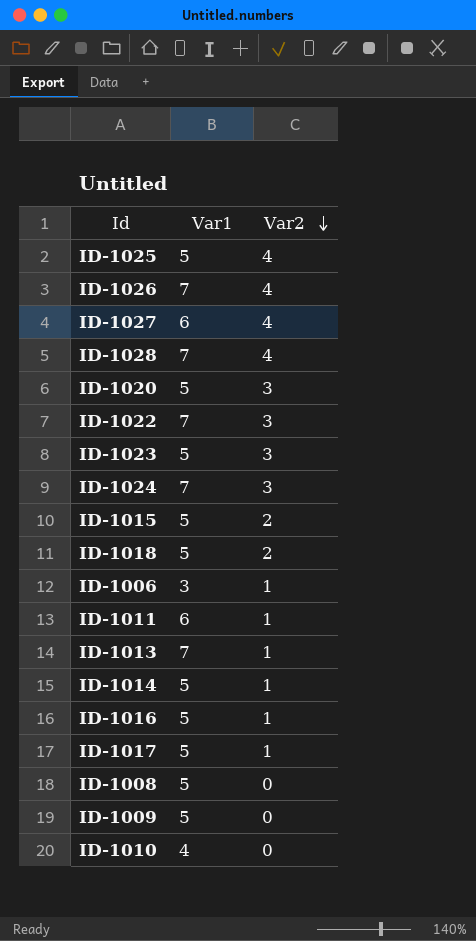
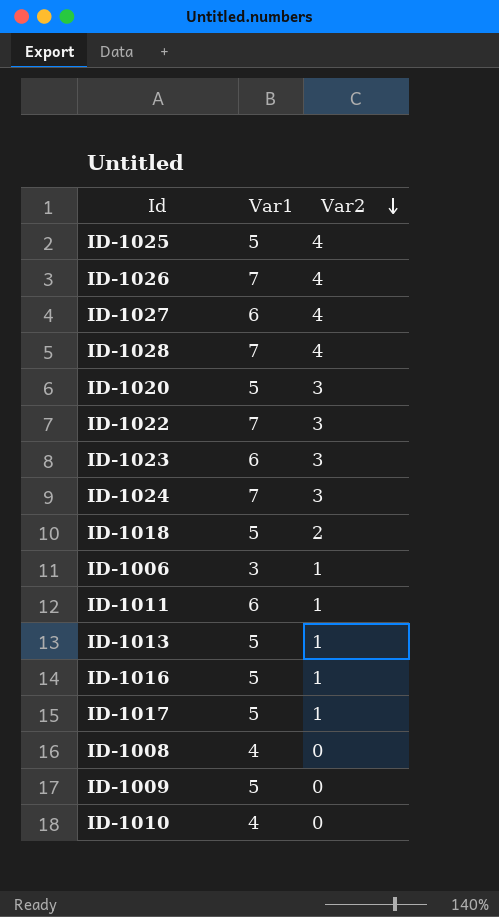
row ID-1015: 5 | 2 -> none
row ID-1014: 5 | 1 -> none
ID-1023 | Var1: 5 -> 6
ID-1013 | Var1: 7 -> 5
ID-1008 | Var1: 5 -> 4

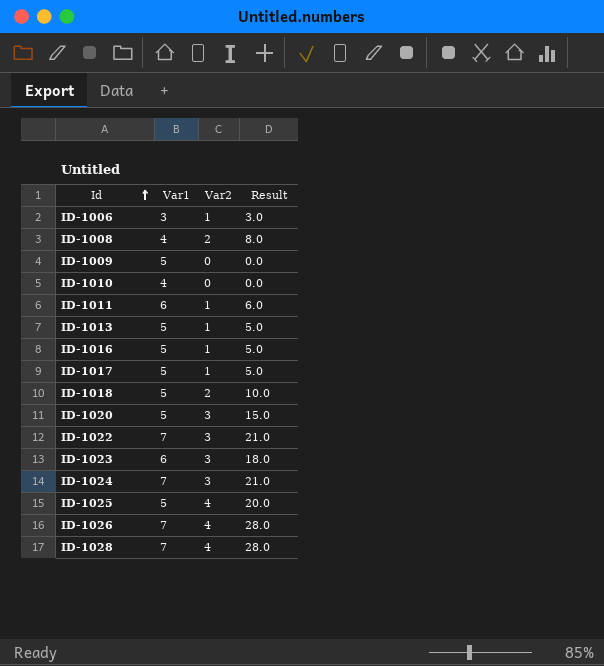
row order: Var2 descending -> Id ascending
column Result | formula: none -> [Var1] * [Var2]
row ID-1027: 6 | 4 -> none
ID-1008 | Var2: 0 -> 2

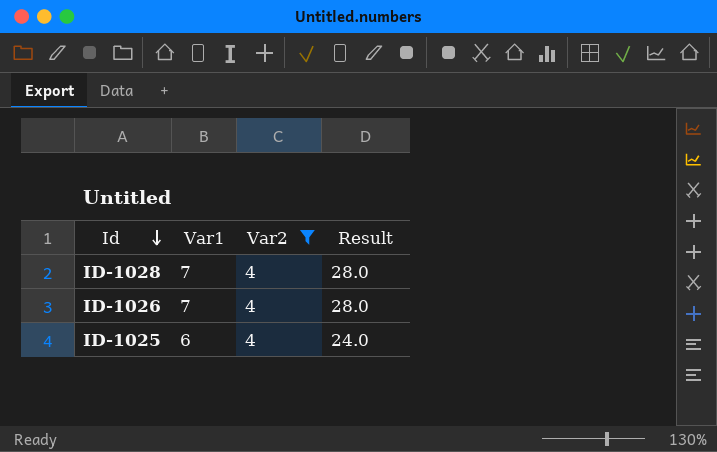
filter: none -> Var2 = 4
row order: Id ascending -> Id descending
ID-1025 | Var1: 5 -> 6
ID-1025 | Result: 20.0 -> 24.0

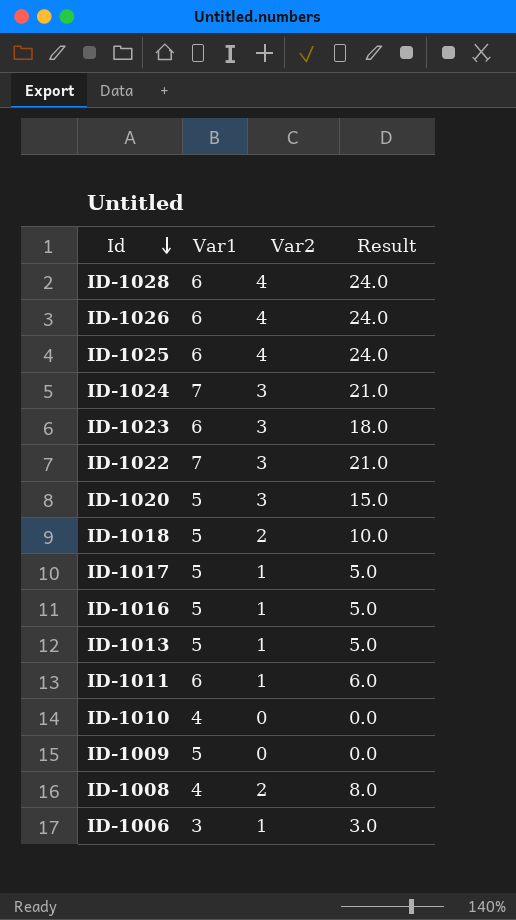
filter: Var2 = 4 -> none
ID-1028 | Var1: 7 -> 6
ID-1028 | Result: 28.0 -> 24.0
ID-1026 | Var1: 7 -> 6
ID-1026 | Result: 28.0 -> 24.0

